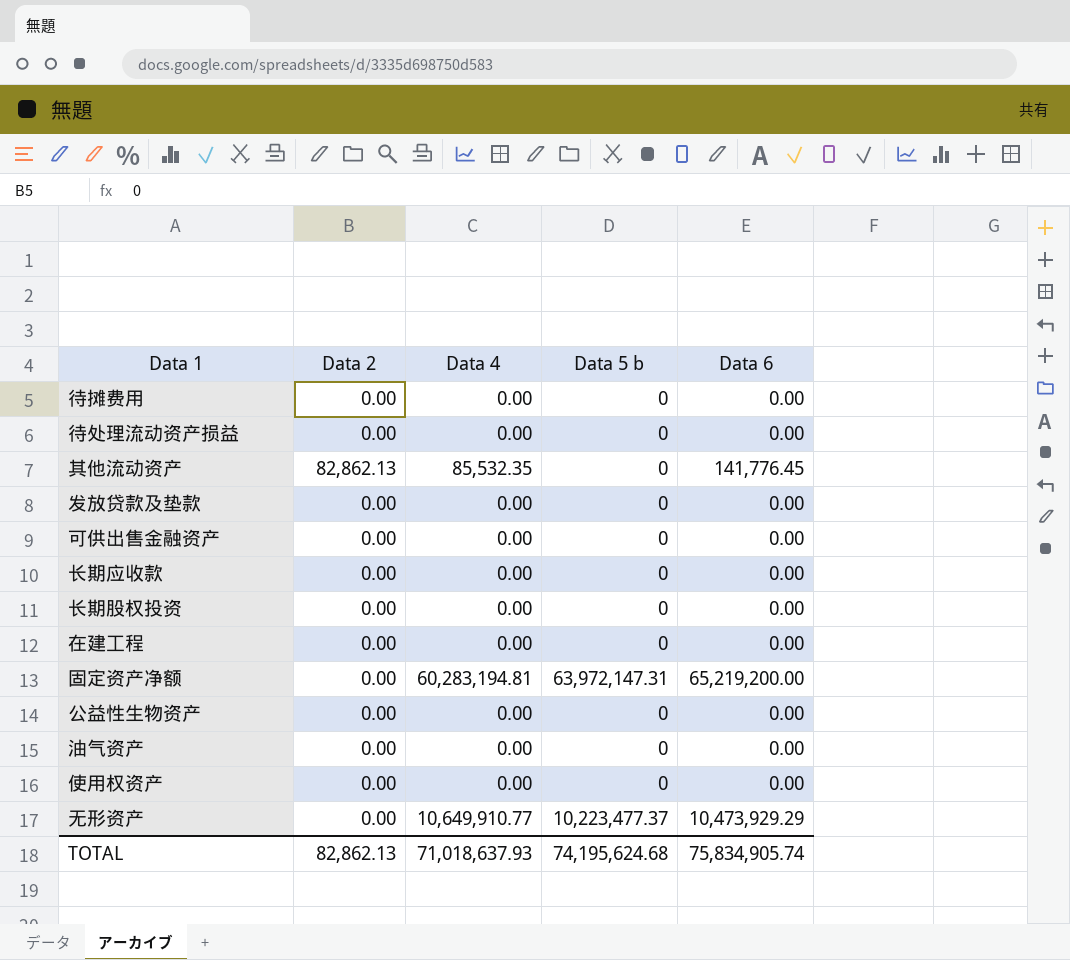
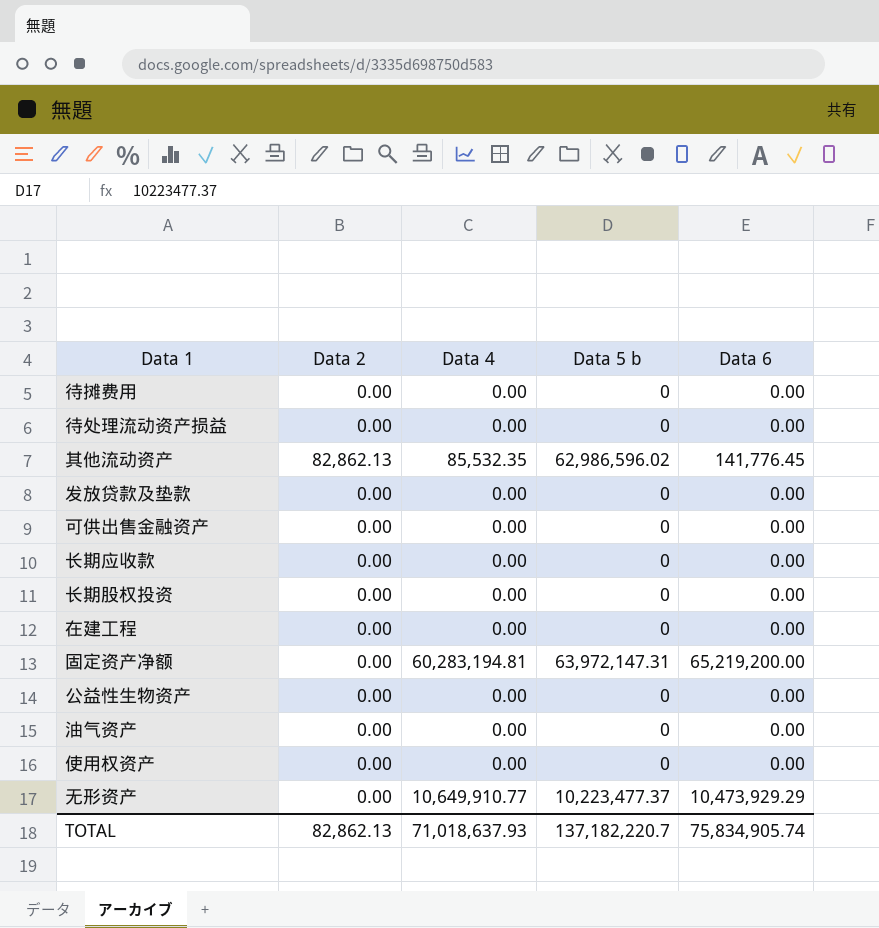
其他流动资产 | Data 5 b: 0 -> 62,986,596.02
TOTAL | Data 5 b: 74,195,624.68 -> 137,182,220.7

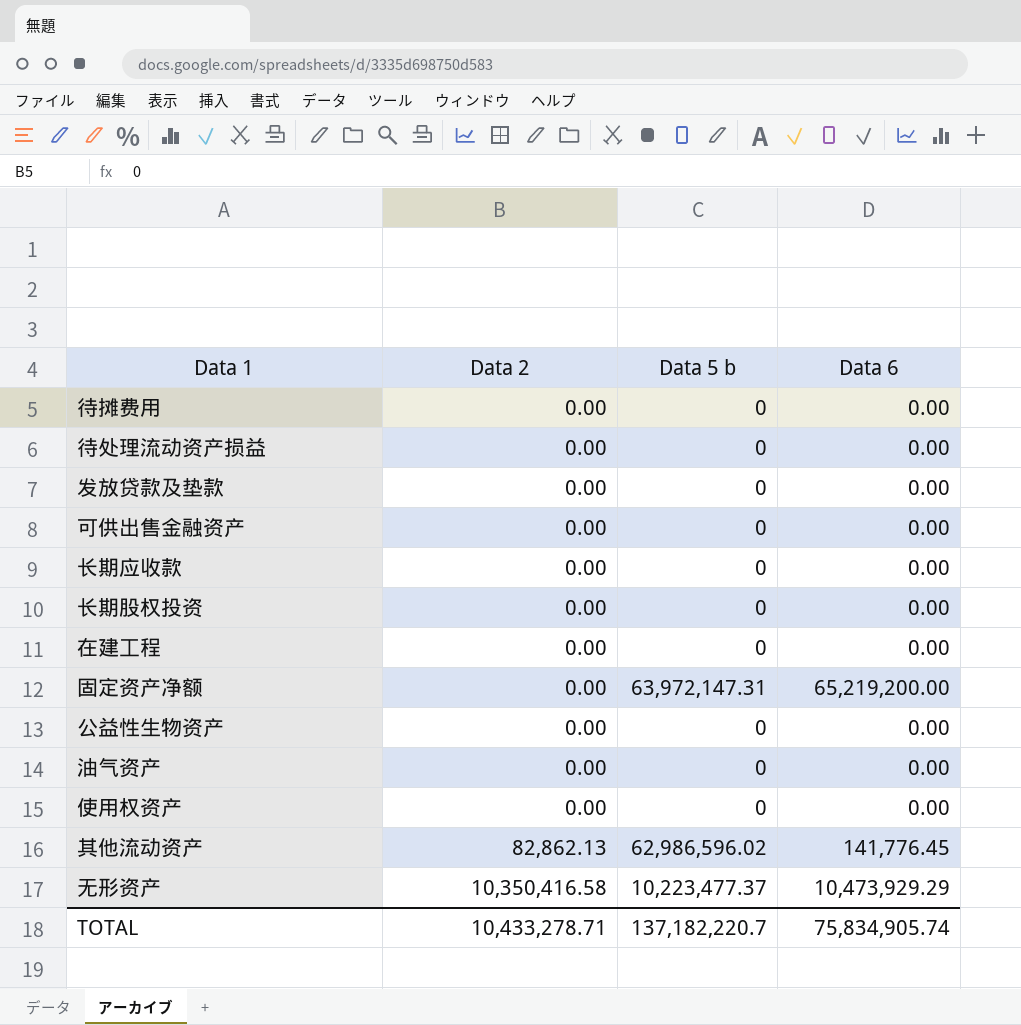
row order: none -> Data 2 ascending
column Data 4 | position: 3 -> none
无形资产 | Data 2: 0.00 -> 10,350,416.58
TOTAL | Data 2: 82,862.13 -> 10,433,278.71

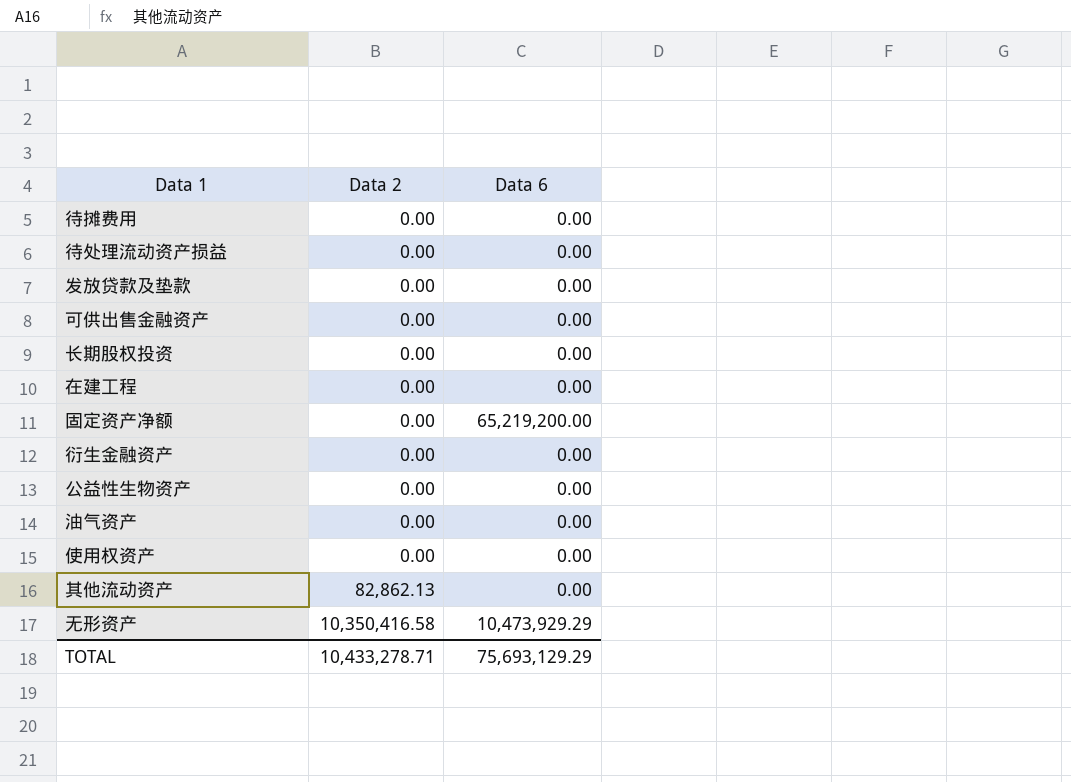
column Data 5 b | position: 3 -> none
row 长期应收款: 0.00 | 0 | 0.00 -> none
row 衍生金融资产: none -> 0.00 | 0.00
其他流动资产 | Data 6: 141,776.45 -> 0.00
TOTAL | Data 6: 75,834,905.74 -> 75,693,129.29

